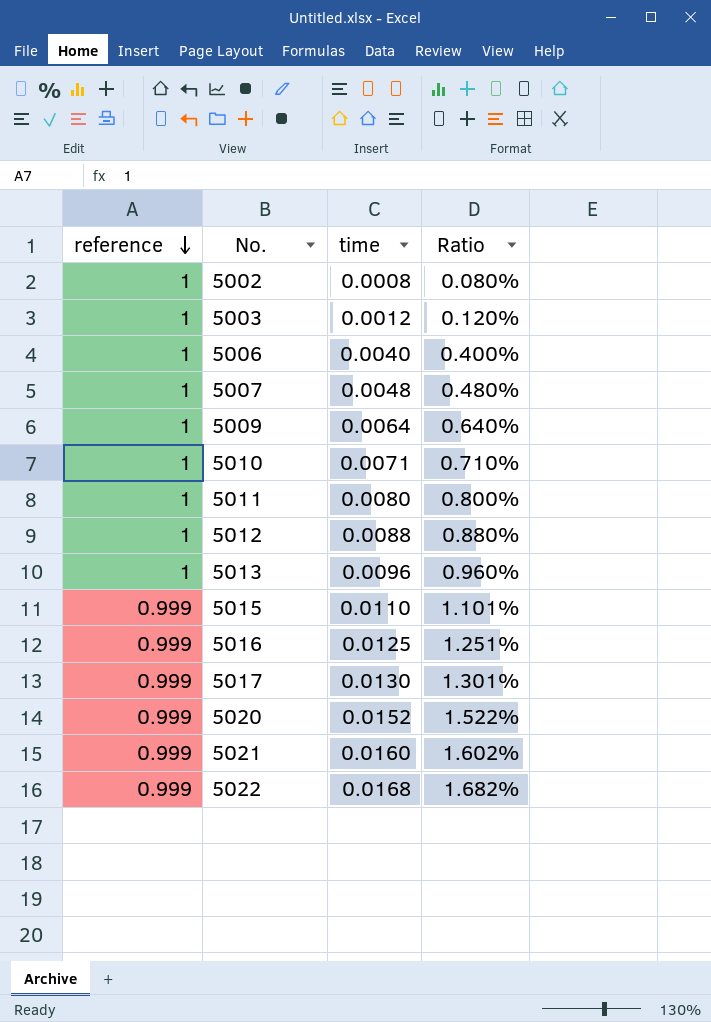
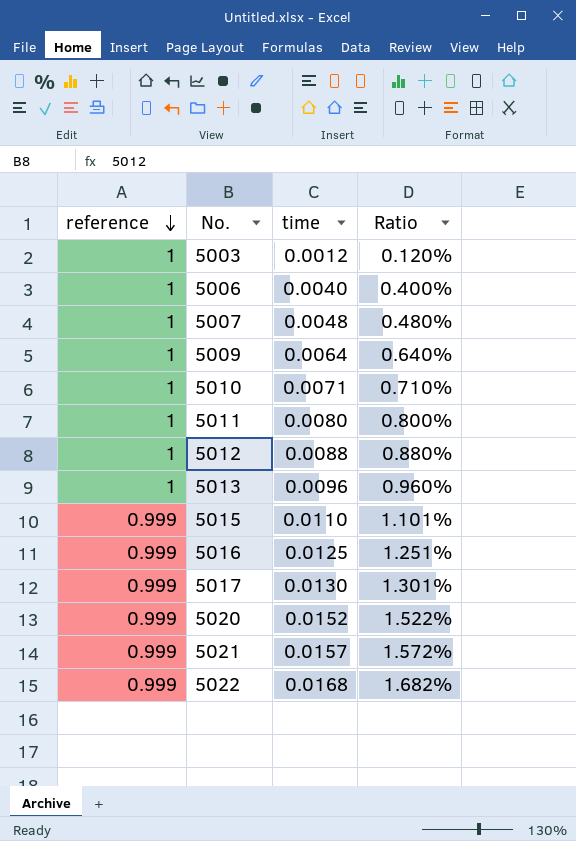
row 5002: 1 | 0.0008 | 0.080% -> none
5021 | time: 0.0160 -> 0.0157
5021 | Ratio: 1.602% -> 1.572%

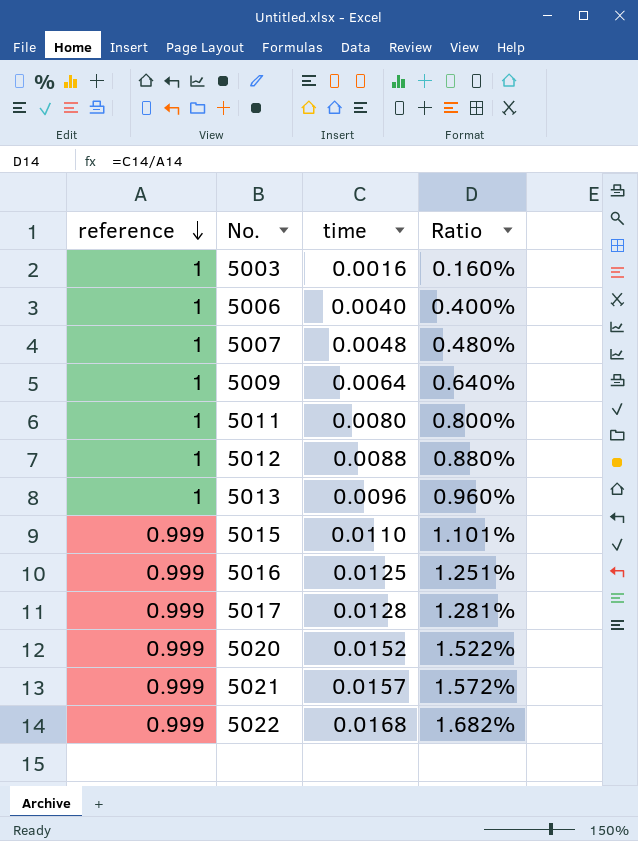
row 5010: 1 | 0.0071 | 0.710% -> none
5003 | time: 0.0012 -> 0.0016
5003 | Ratio: 0.120% -> 0.160%
5017 | time: 0.0130 -> 0.0128
5017 | Ratio: 1.301% -> 1.281%

